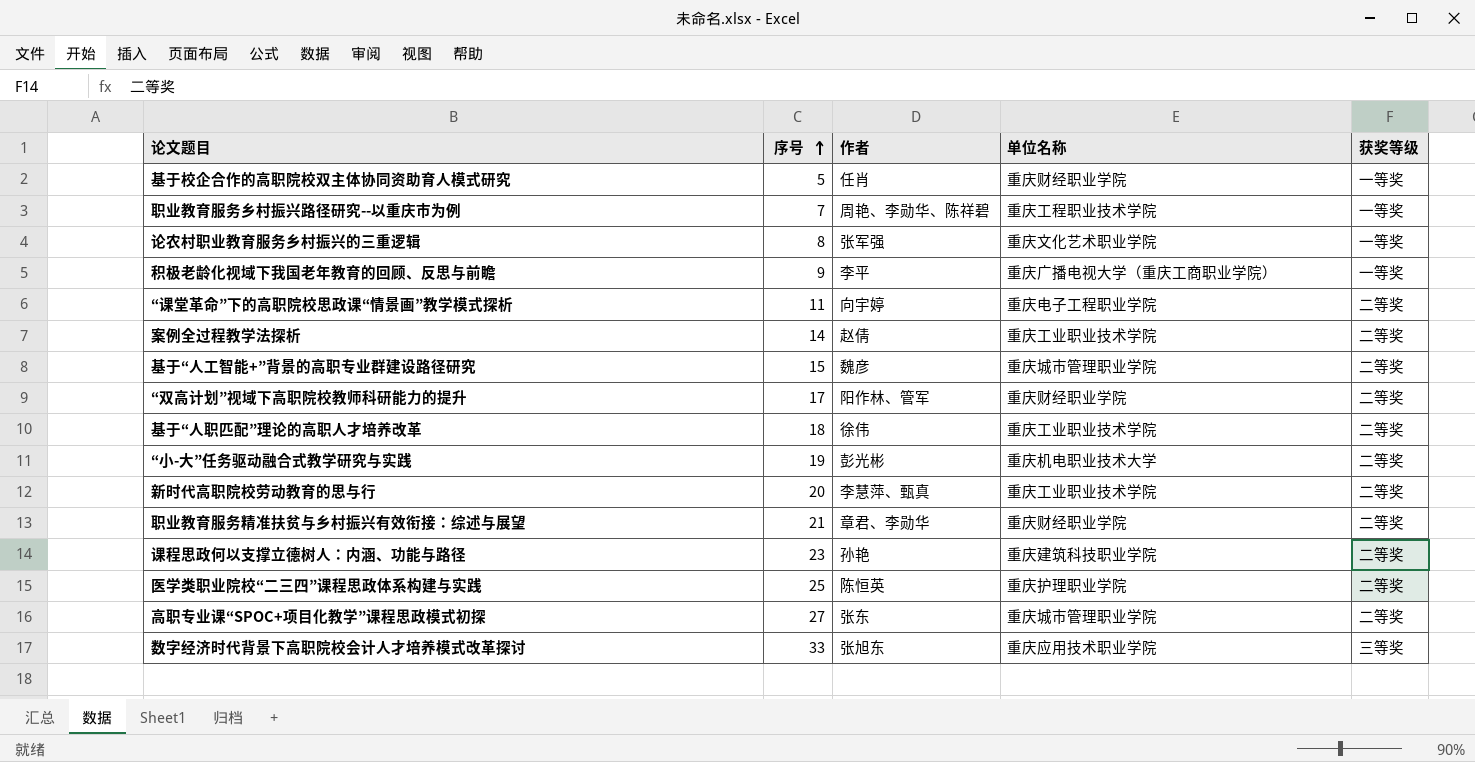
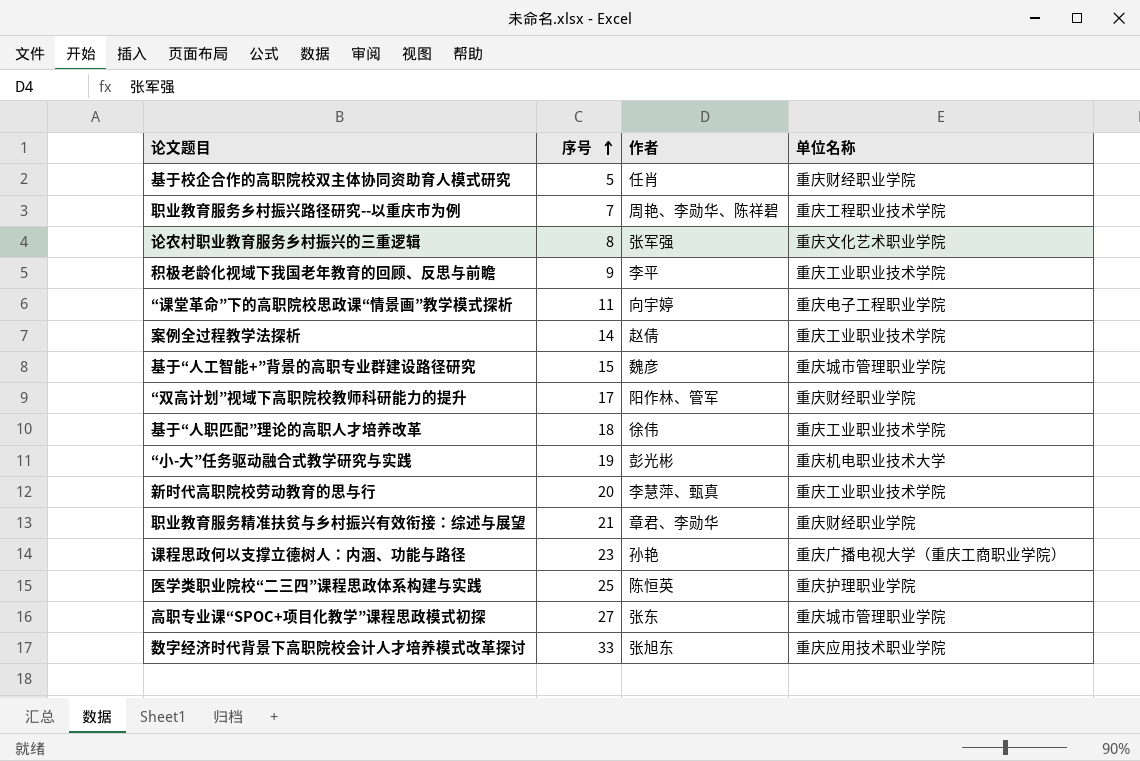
column 获奖等级 | position: 5 -> none
积极老龄化视域下我国老年教育的回顾、反思与前瞻 | 单位名称: 重庆广播电视大学（重庆工商职业学院） -> 重庆工业职业技术学院
课程思政何以支撑立德树人：内涵、功能与路径 | 单位名称: 重庆建筑科技职业学院 -> 重庆广播电视大学（重庆工商职业学院）

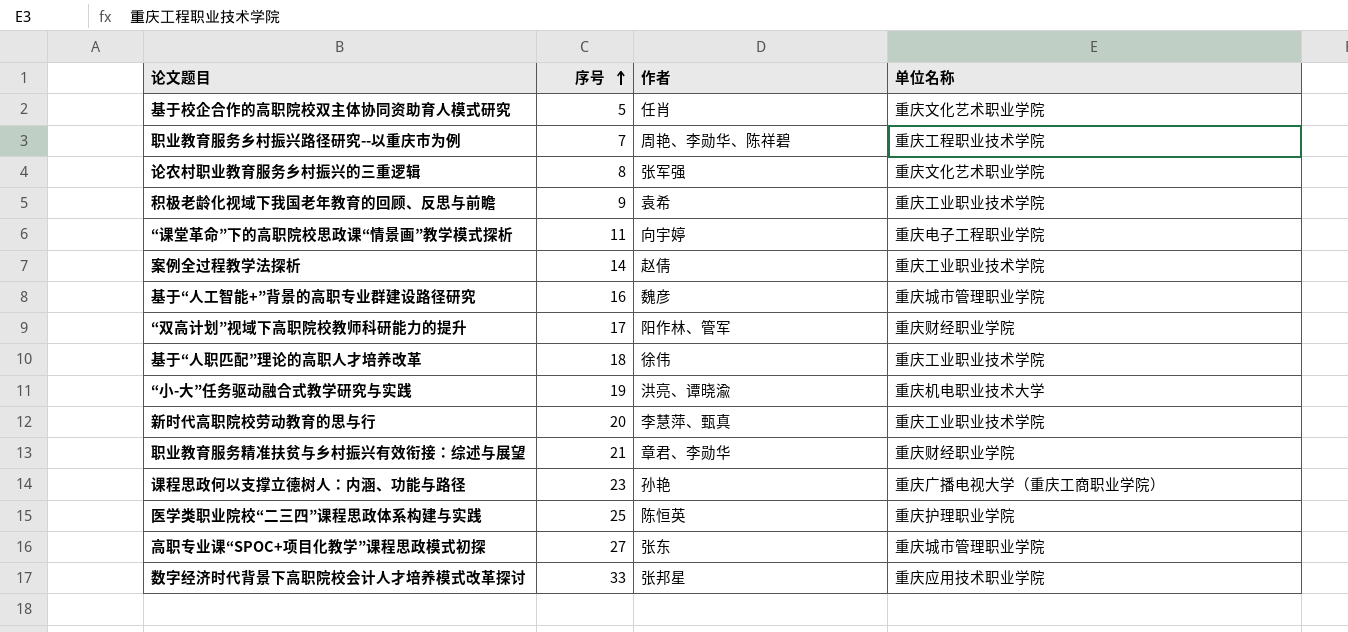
基于校企合作的高职院校双主体协同资助育人模式研究 | 单位名称: 重庆财经职业学院 -> 重庆文化艺术职业学院
积极老龄化视域下我国老年教育的回顾、反思与前瞻 | 作者: 李平 -> 袁希
基于“人工智能+”背景的高职专业群建设路径研究 | 序号: 15 -> 16
“小-大”任务驱动融合式教学研究与实践 | 作者: 彭光彬 -> 洪亮、谭晓渝
数字经济时代背景下高职院校会计人才培养模式改革探讨 | 作者: 张旭东 -> 张邦星

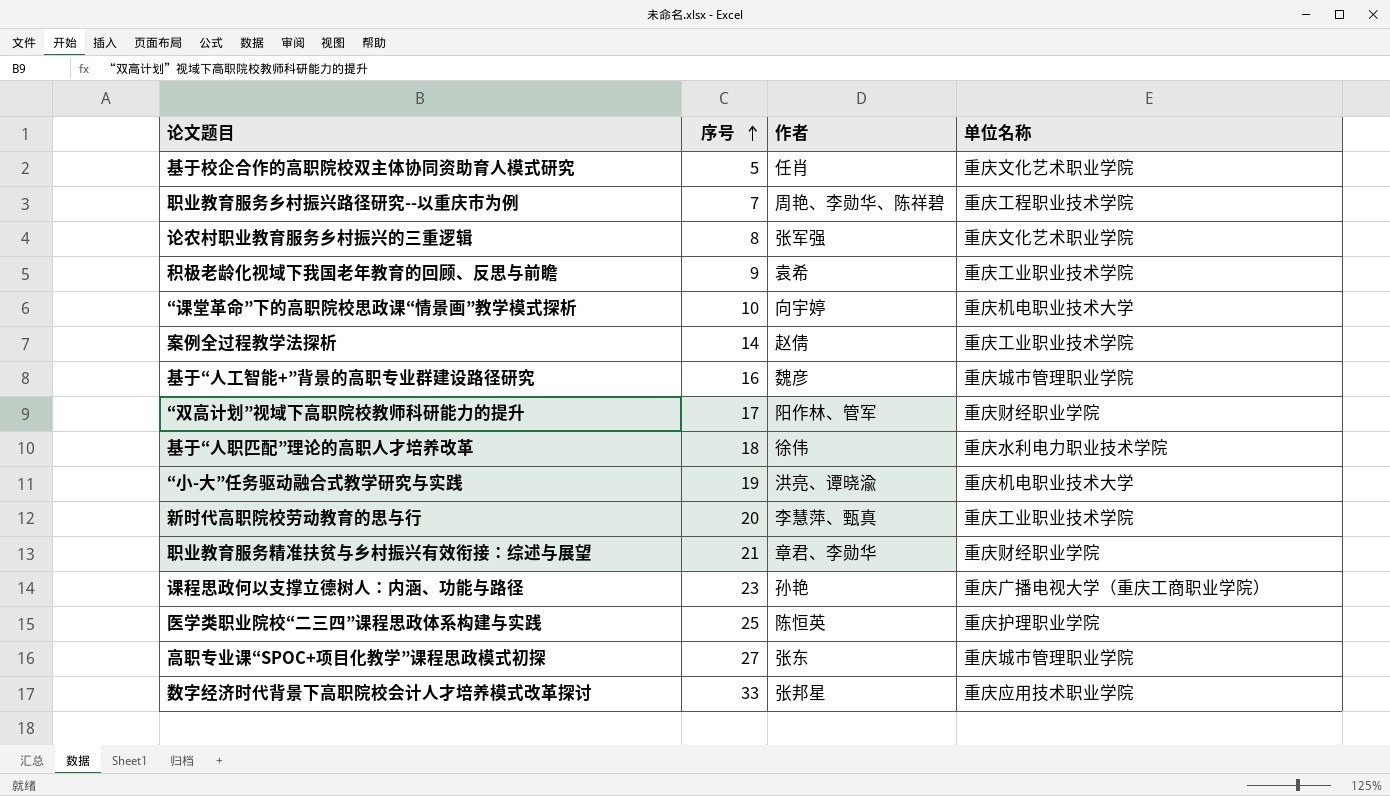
“课堂革命”下的高职院校思政课“情景画”教学模式探析 | 序号: 11 -> 10
“课堂革命”下的高职院校思政课“情景画”教学模式探析 | 单位名称: 重庆电子工程职业学院 -> 重庆机电职业技术大学
基于“人职匹配”理论的高职人才培养改革 | 单位名称: 重庆工业职业技术学院 -> 重庆水利电力职业技术学院

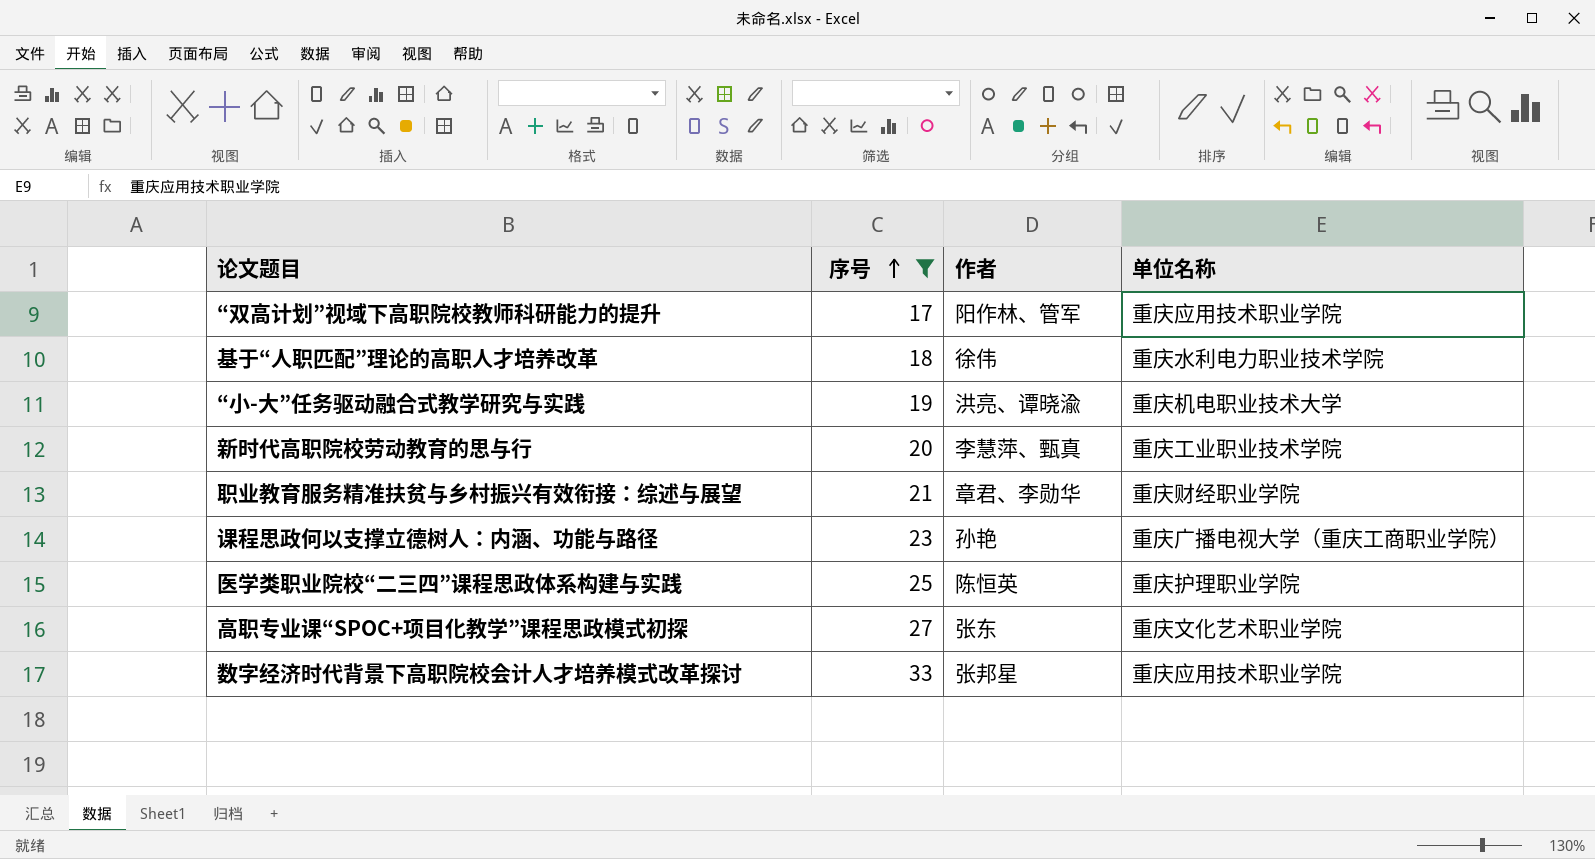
filter: none -> 序号 >= 17
“双高计划”视域下高职院校教师科研能力的提升 | 单位名称: 重庆财经职业学院 -> 重庆应用技术职业学院
高职专业课“SPOC+项目化教学”课程思政模式初探 | 单位名称: 重庆城市管理职业学院 -> 重庆文化艺术职业学院

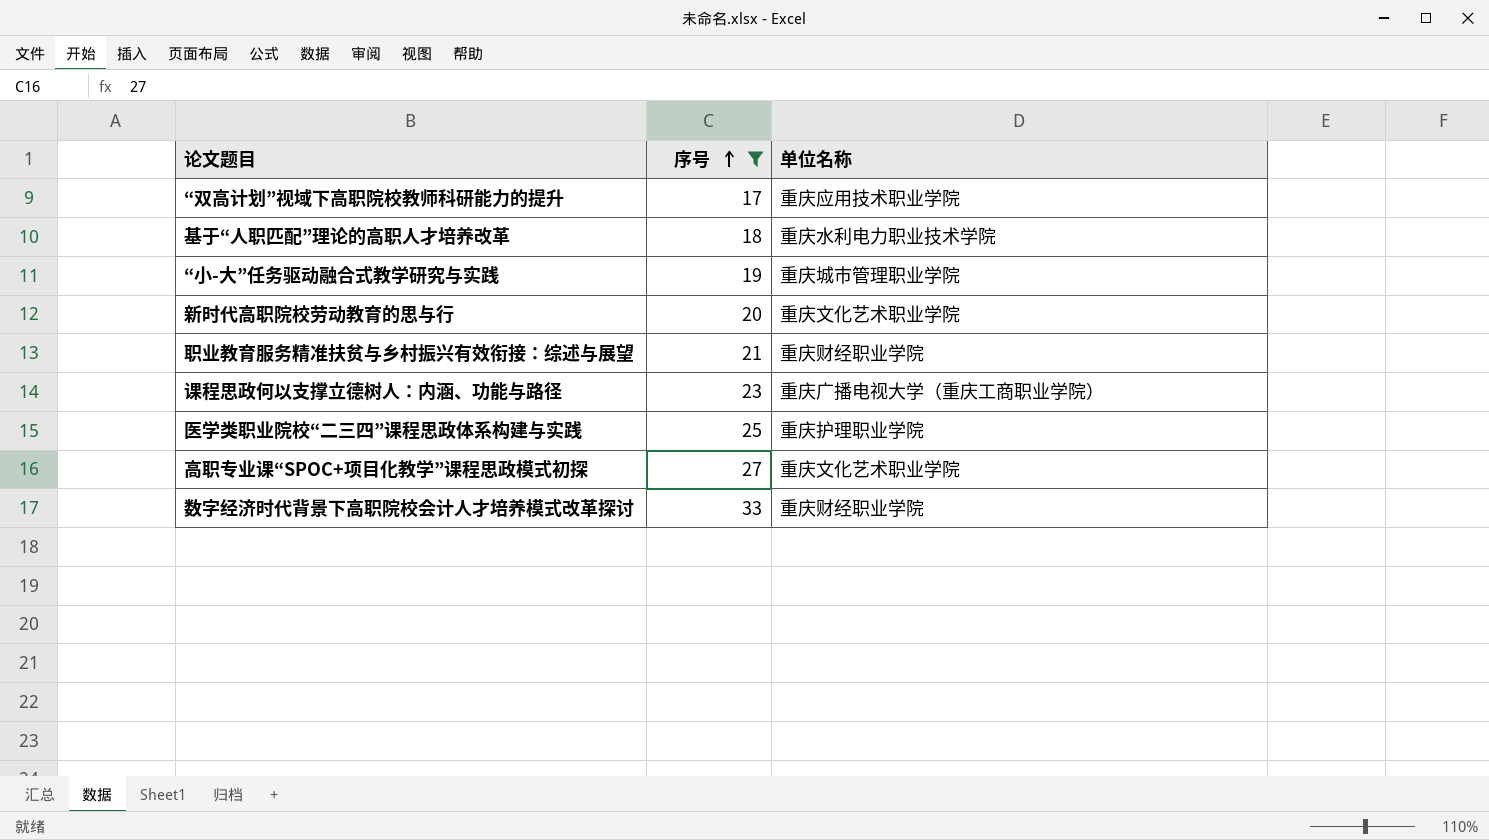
column 作者 | position: 3 -> none
“小-大”任务驱动融合式教学研究与实践 | 单位名称: 重庆机电职业技术大学 -> 重庆城市管理职业学院
新时代高职院校劳动教育的思与行 | 单位名称: 重庆工业职业技术学院 -> 重庆文化艺术职业学院
数字经济时代背景下高职院校会计人才培养模式改革探讨 | 单位名称: 重庆应用技术职业学院 -> 重庆财经职业学院

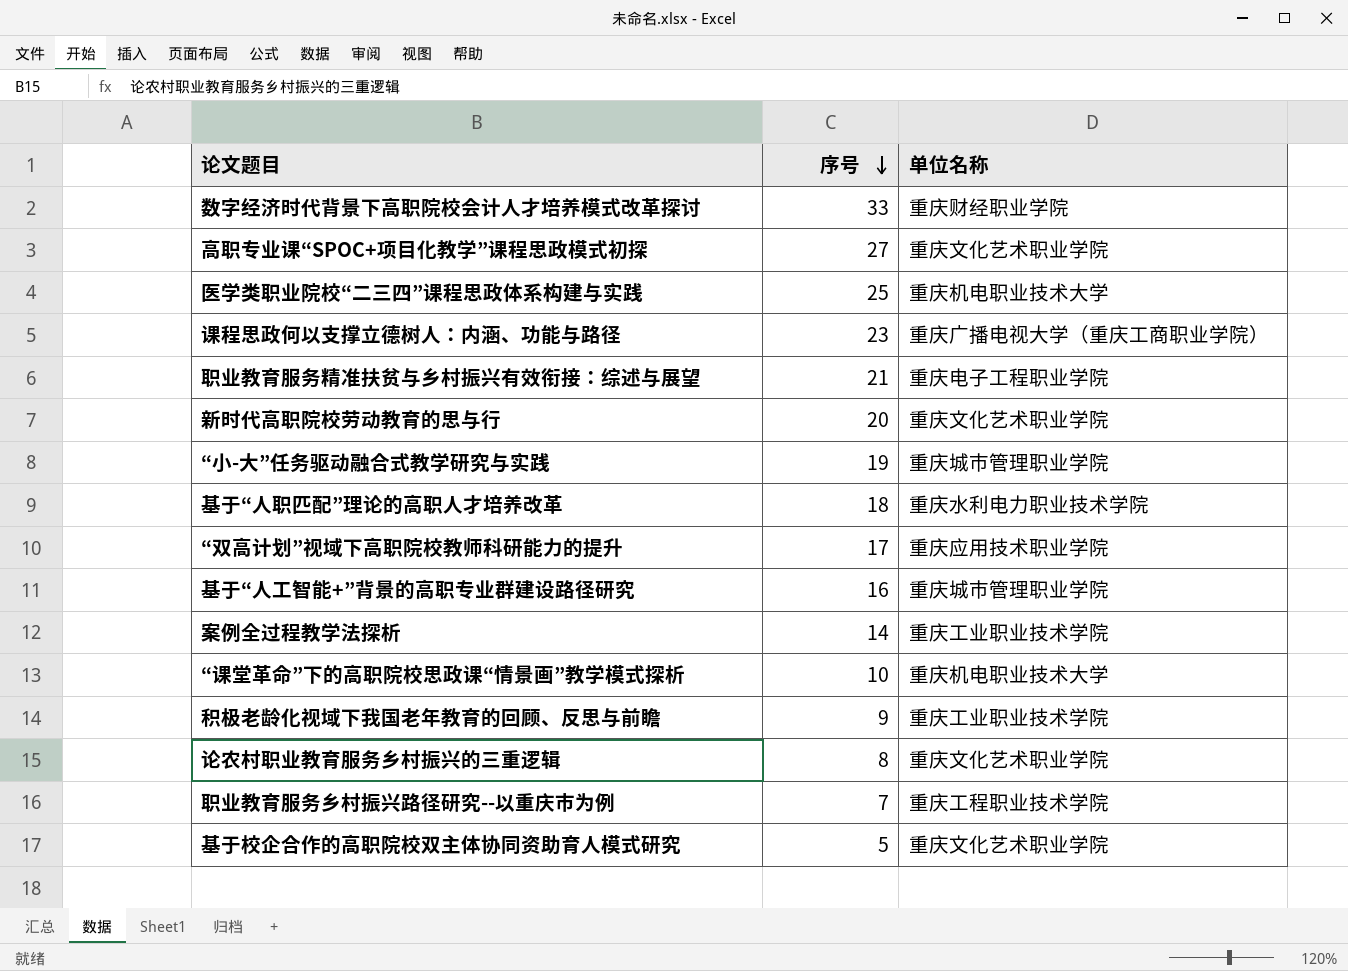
filter: 序号 >= 17 -> none
row order: 序号 ascending -> 序号 descending
医学类职业院校“二三四”课程思政体系构建与实践 | 单位名称: 重庆护理职业学院 -> 重庆机电职业技术大学
职业教育服务精准扶贫与乡村振兴有效衔接：综述与展望 | 单位名称: 重庆财经职业学院 -> 重庆电子工程职业学院

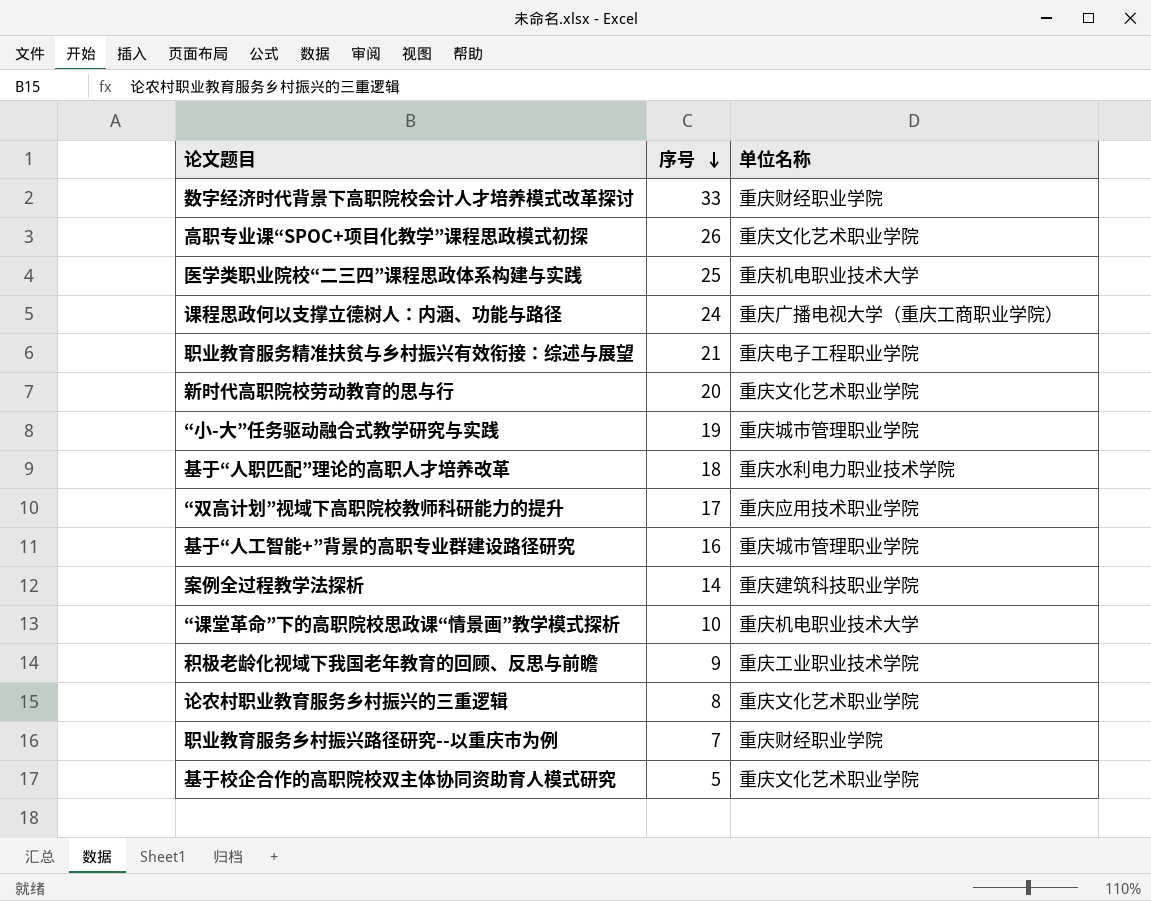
高职专业课“SPOC+项目化教学”课程思政模式初探 | 序号: 27 -> 26
课程思政何以支撑立德树人：内涵、功能与路径 | 序号: 23 -> 24
案例全过程教学法探析 | 单位名称: 重庆工业职业技术学院 -> 重庆建筑科技职业学院
职业教育服务乡村振兴路径研究--以重庆市为例 | 单位名称: 重庆工程职业技术学院 -> 重庆财经职业学院

